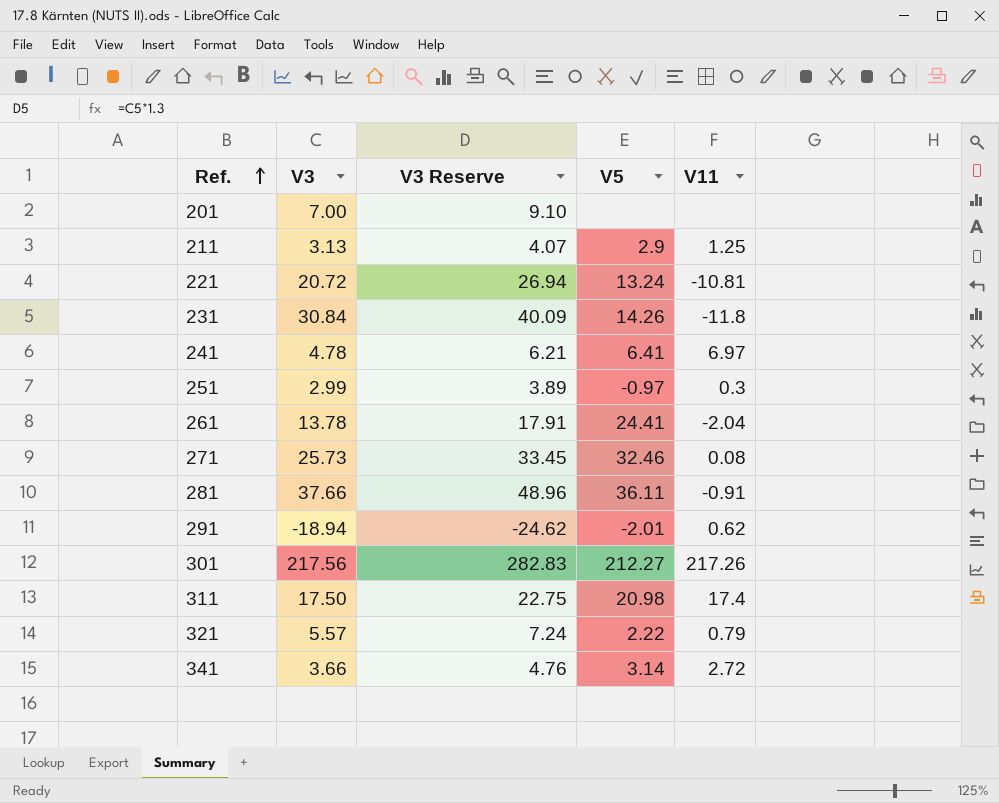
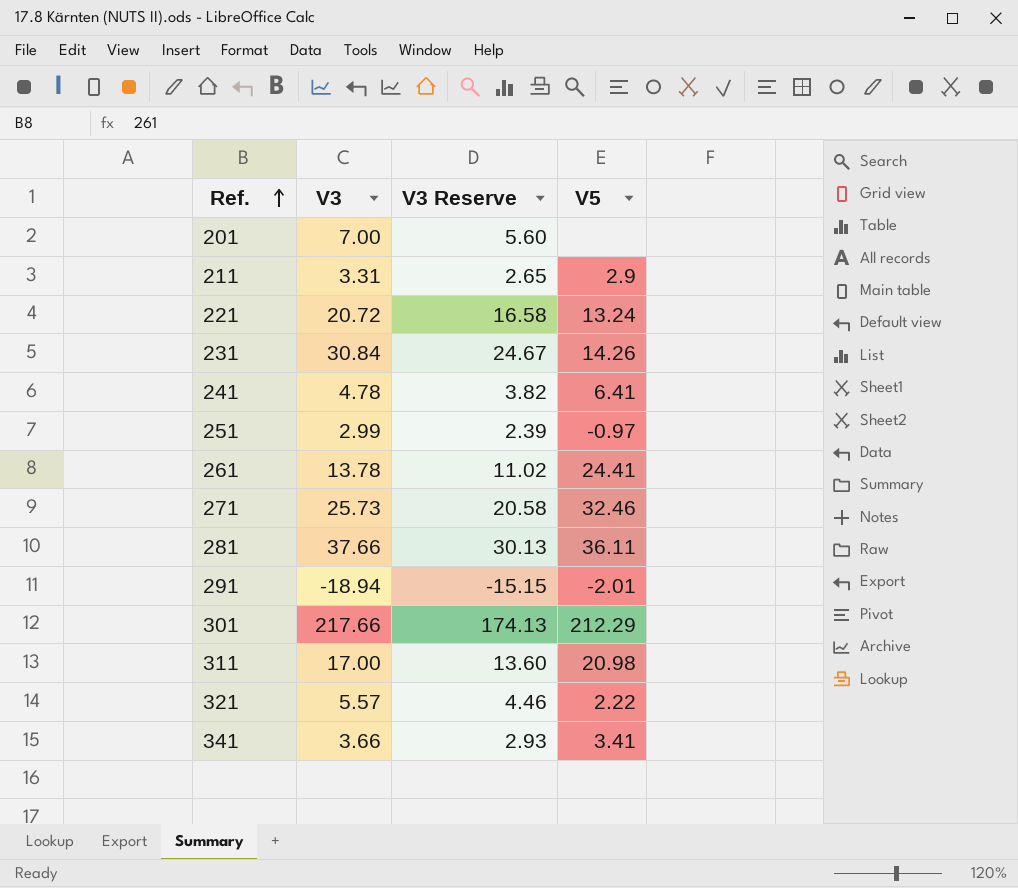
column V11 | position: 5 -> none
column V3 Reserve | formula: [V3] * 1.3 -> [V3] * 0.8
211 | V3: 3.13 -> 3.31
301 | V3: 217.56 -> 217.66
301 | V5: 212.27 -> 212.29
311 | V3: 17.50 -> 17.00
341 | V5: 3.14 -> 3.41

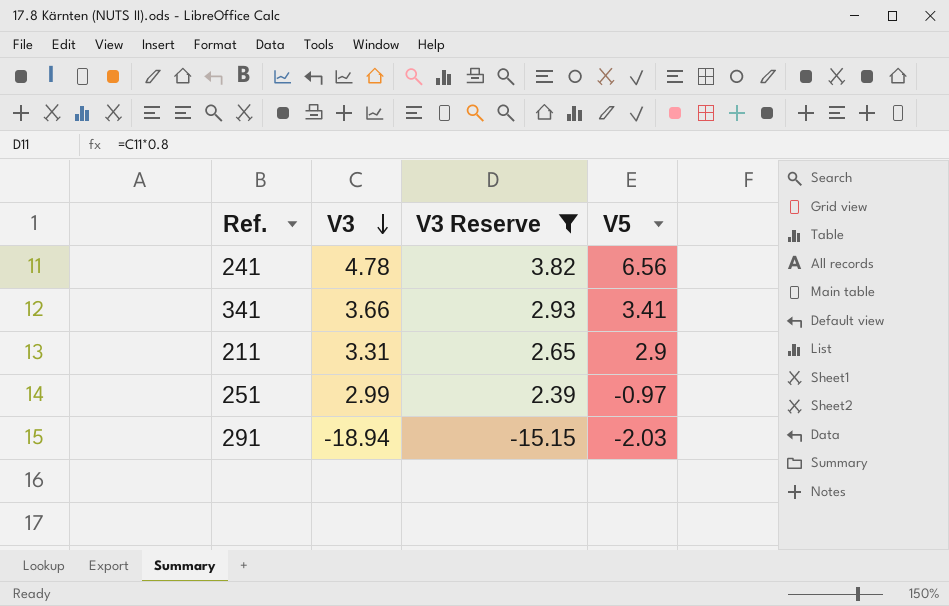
filter: none -> V3 Reserve <= 3.82
row order: Ref. ascending -> V3 descending
241 | V5: 6.41 -> 6.56
291 | V5: -2.01 -> -2.03

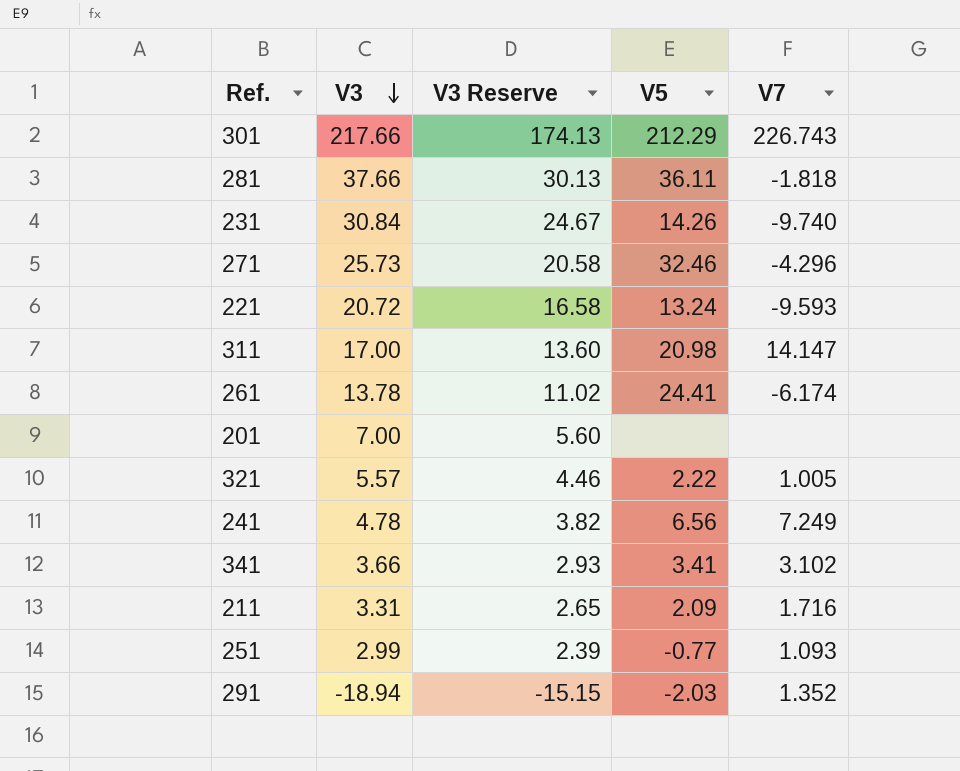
filter: V3 Reserve <= 3.82 -> none
column V7 | position: none -> 5
211 | V5: 2.9 -> 2.09
251 | V5: -0.97 -> -0.77

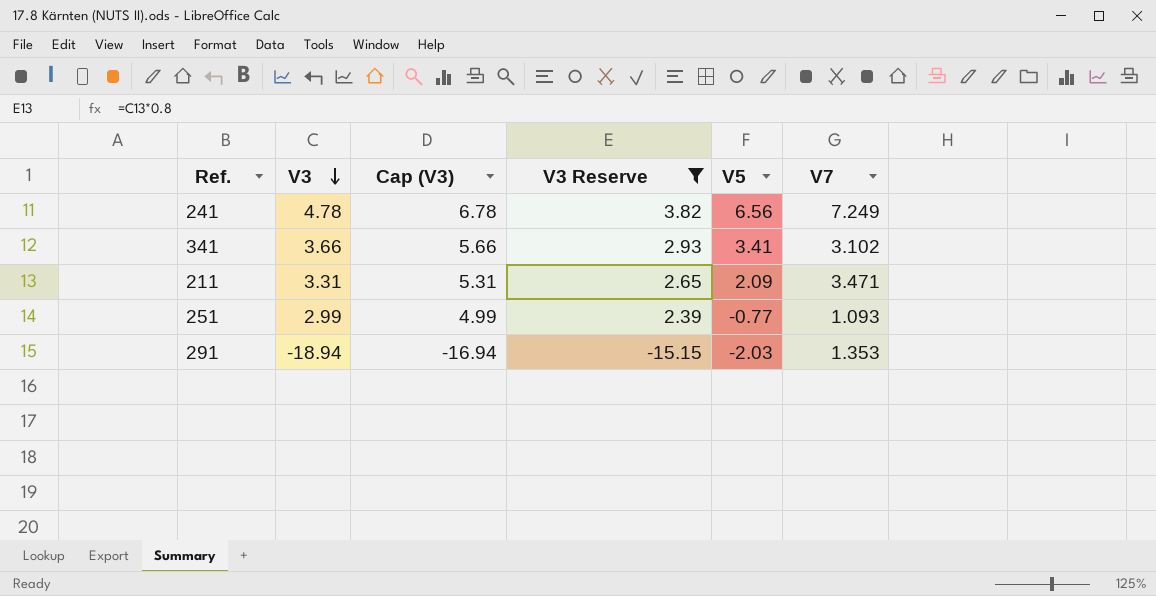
filter: none -> V3 Reserve <= 3.82
column Cap (V3) | formula: none -> [V3] + 2
211 | V7: 1.716 -> 3.471
291 | V7: 1.352 -> 1.353

